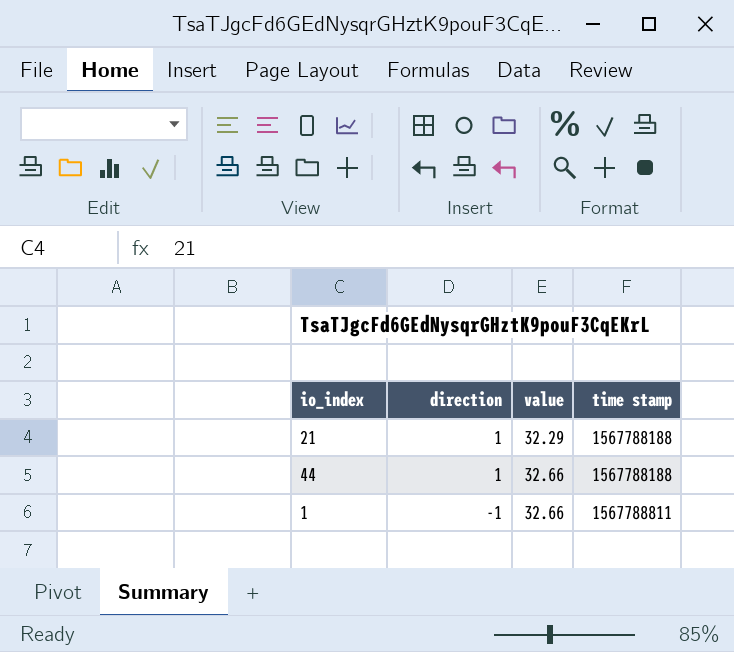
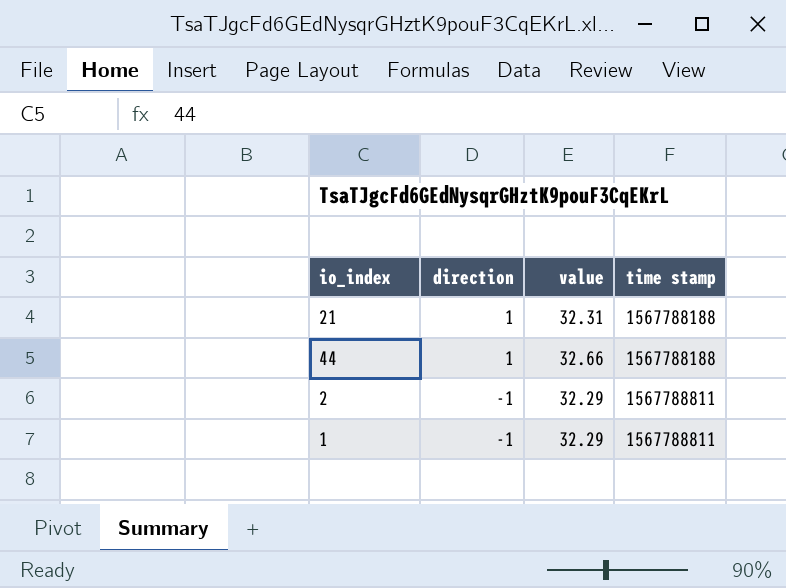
21 | value: 32.29 -> 32.31
row 2: none -> -1 | 32.29 | 1567788811
1 | value: 32.66 -> 32.29

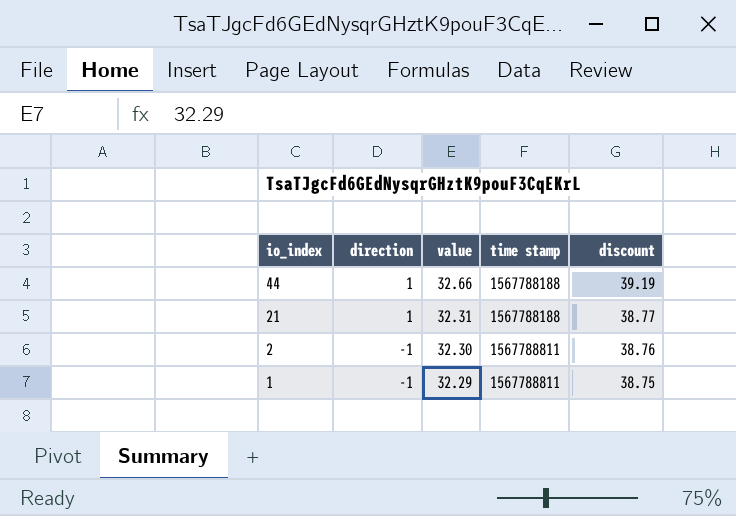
row order: direction descending -> io_index descending
column discount | formula: none -> [value] * 1.2
2 | value: 32.29 -> 32.30

